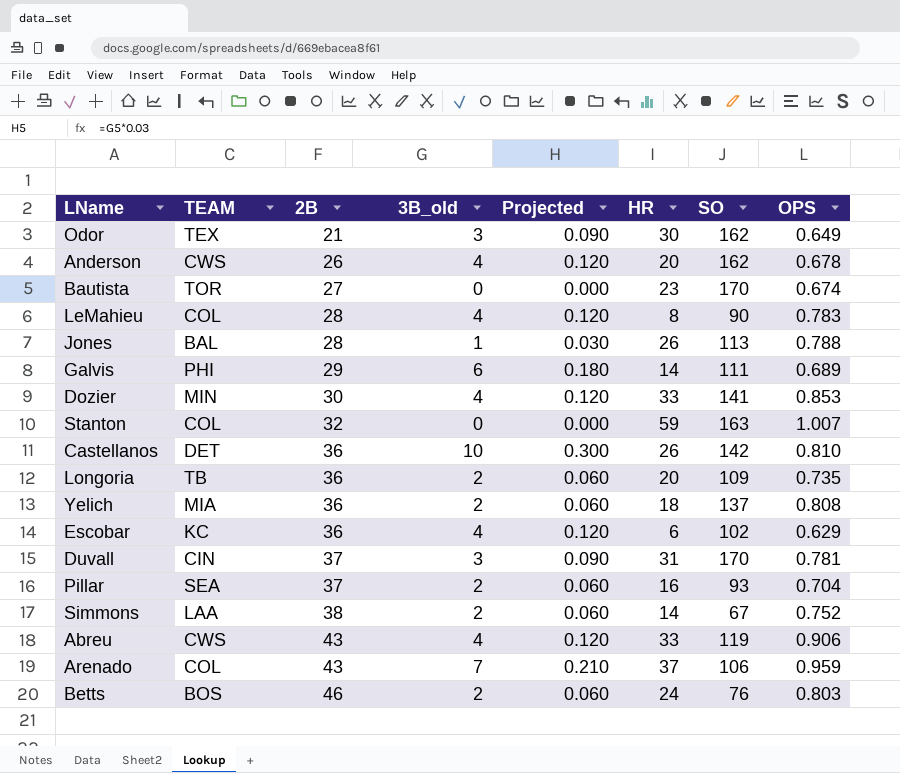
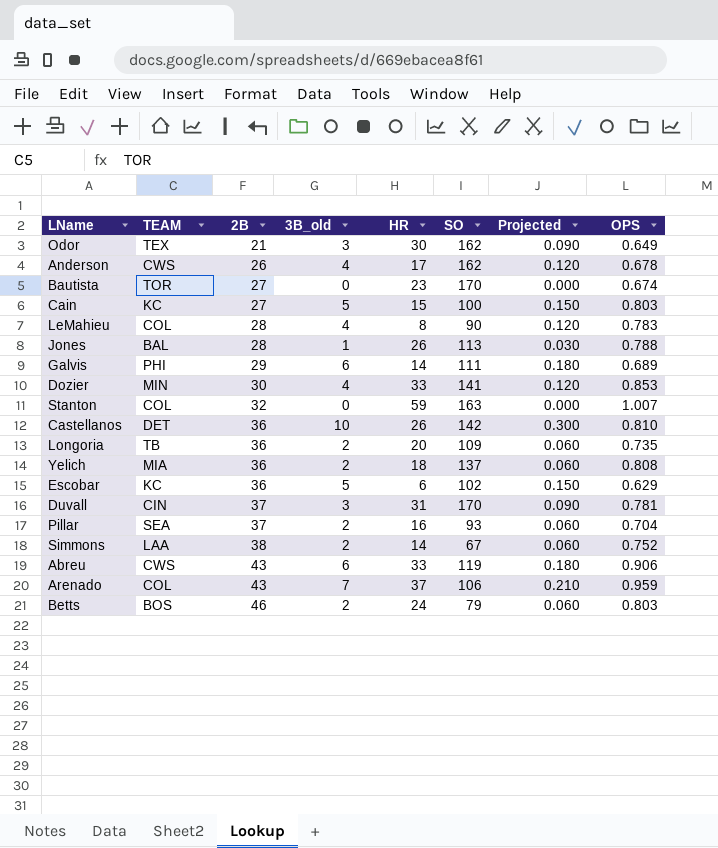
column Projected | position: 5 -> 7
Anderson | HR: 20 -> 17
row Cain: none -> KC | 27 | 5 | 15 | 100 | 0.150 | 0.803
Escobar | 3B_old: 4 -> 5
Escobar | Projected: 0.120 -> 0.150
Abreu | 3B_old: 4 -> 6
Abreu | Projected: 0.120 -> 0.180
Betts | SO: 76 -> 79

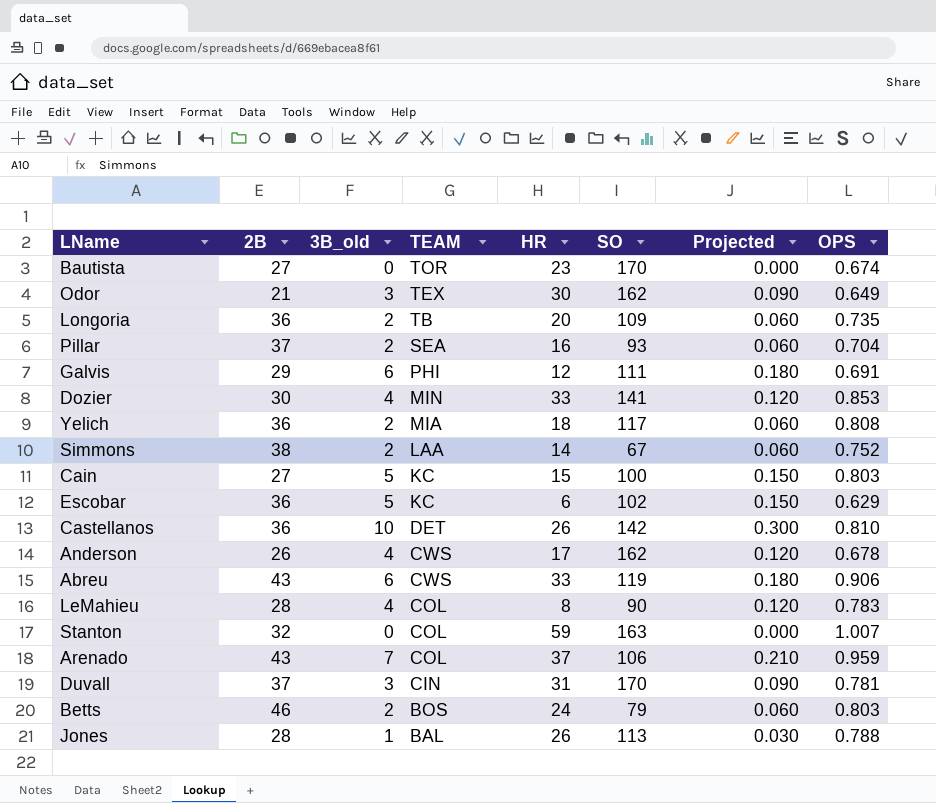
row order: 2B ascending -> TEAM descending
column TEAM | position: 2 -> 4
Galvis | HR: 14 -> 12
Galvis | OPS: 0.689 -> 0.691
Yelich | SO: 137 -> 117

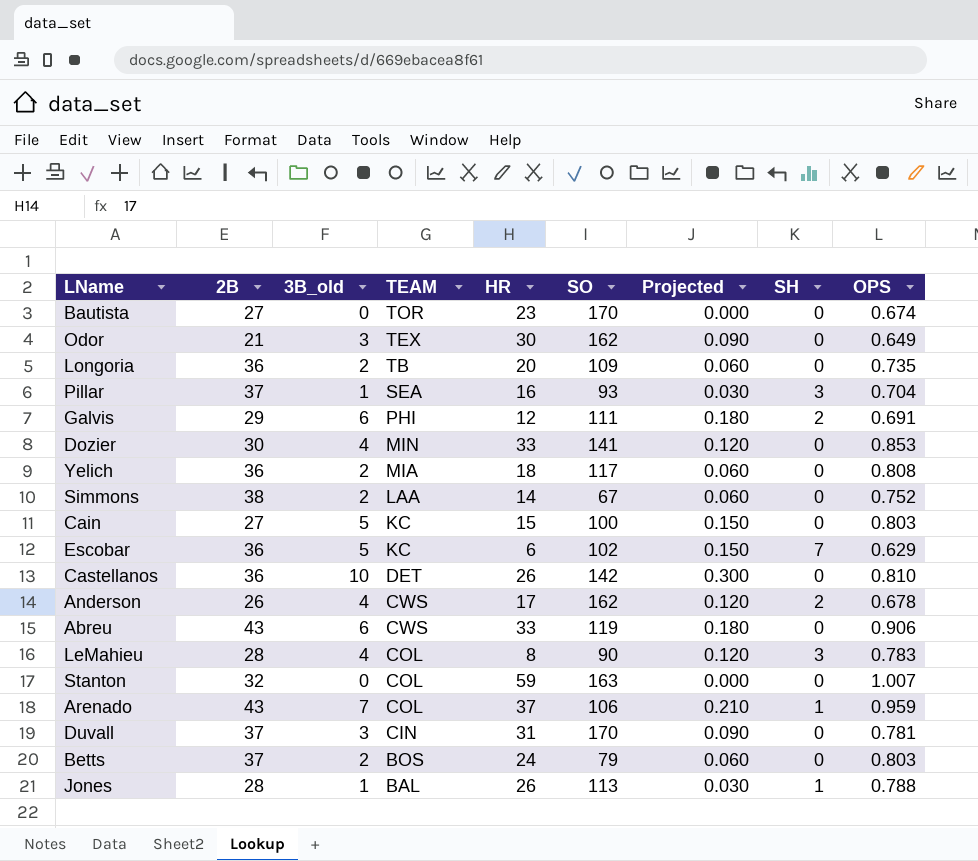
column SH | position: none -> 8
Pillar | 3B_old: 2 -> 1
Pillar | Projected: 0.060 -> 0.030
Betts | 2B: 46 -> 37

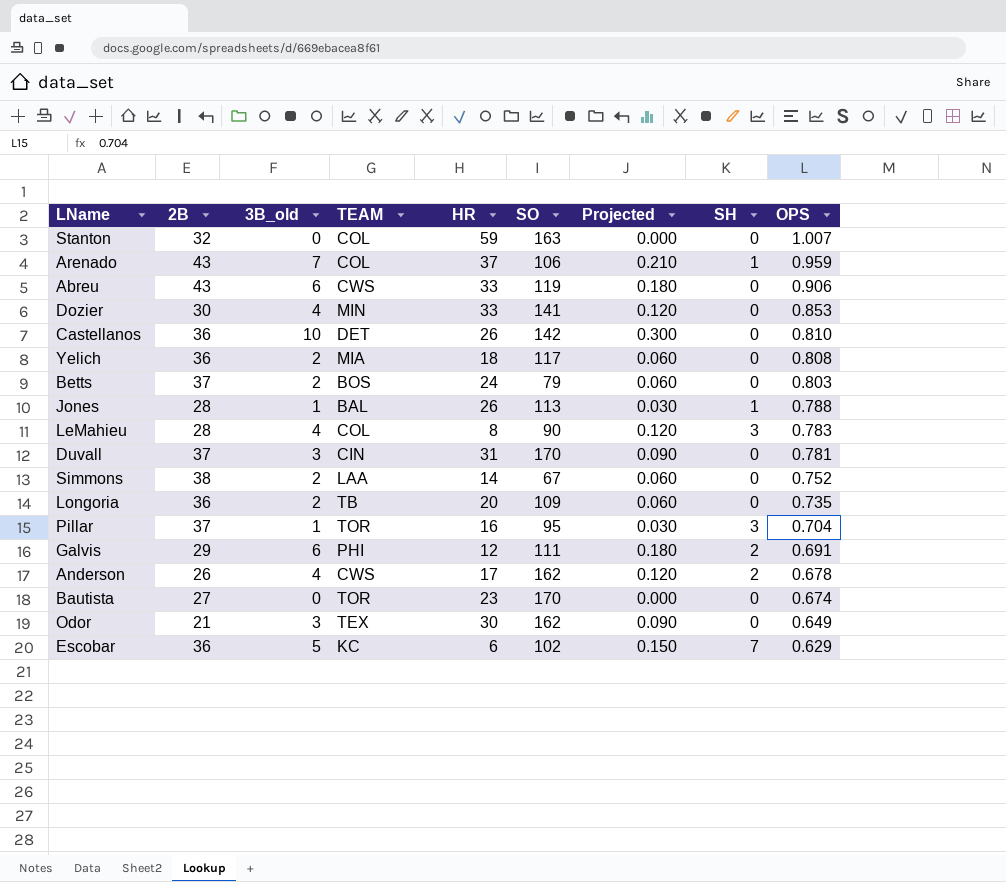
row order: TEAM descending -> OPS descending
row Cain: 27 | 5 | KC | 15 | 100 | 0.150 | 0 | 0.803 -> none
Pillar | TEAM: SEA -> TOR
Pillar | SO: 93 -> 95

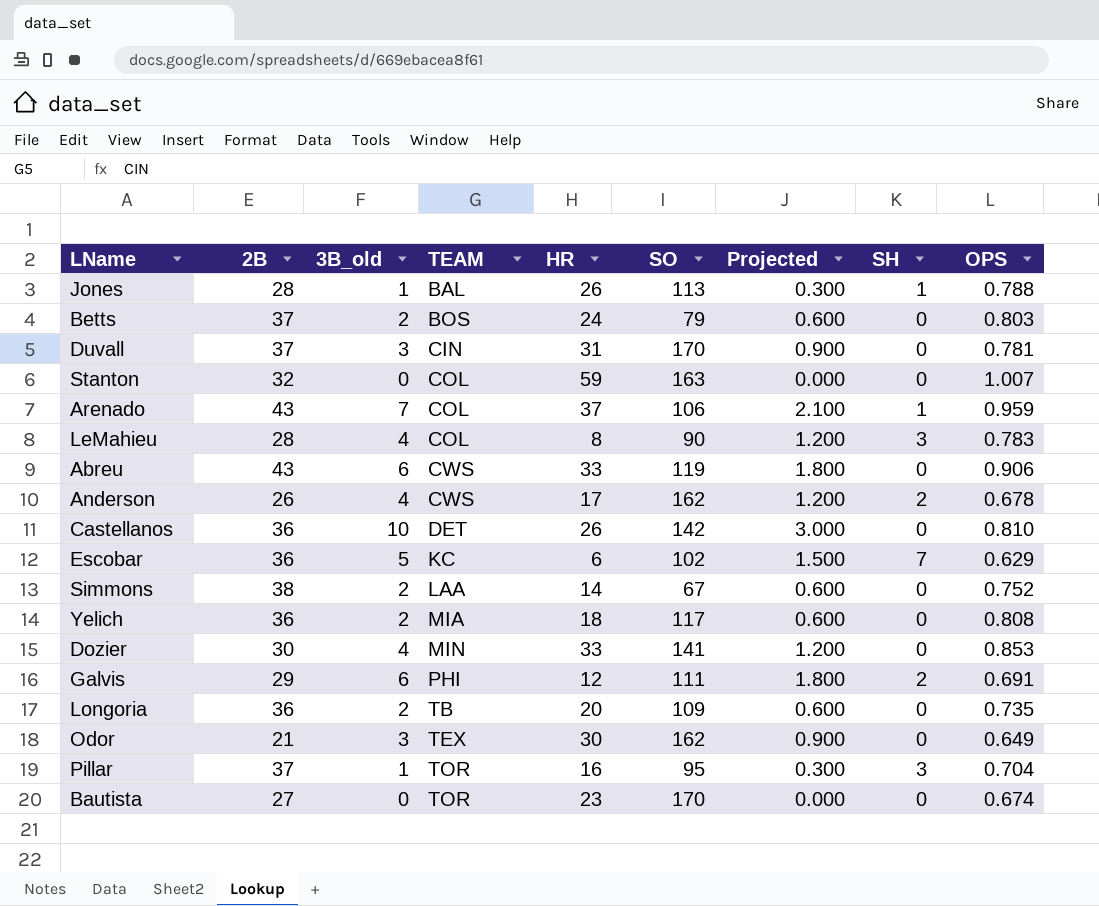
row order: OPS descending -> TEAM ascending
column Projected | formula: [3B_old] * 0.03 -> [3B_old] * 0.3

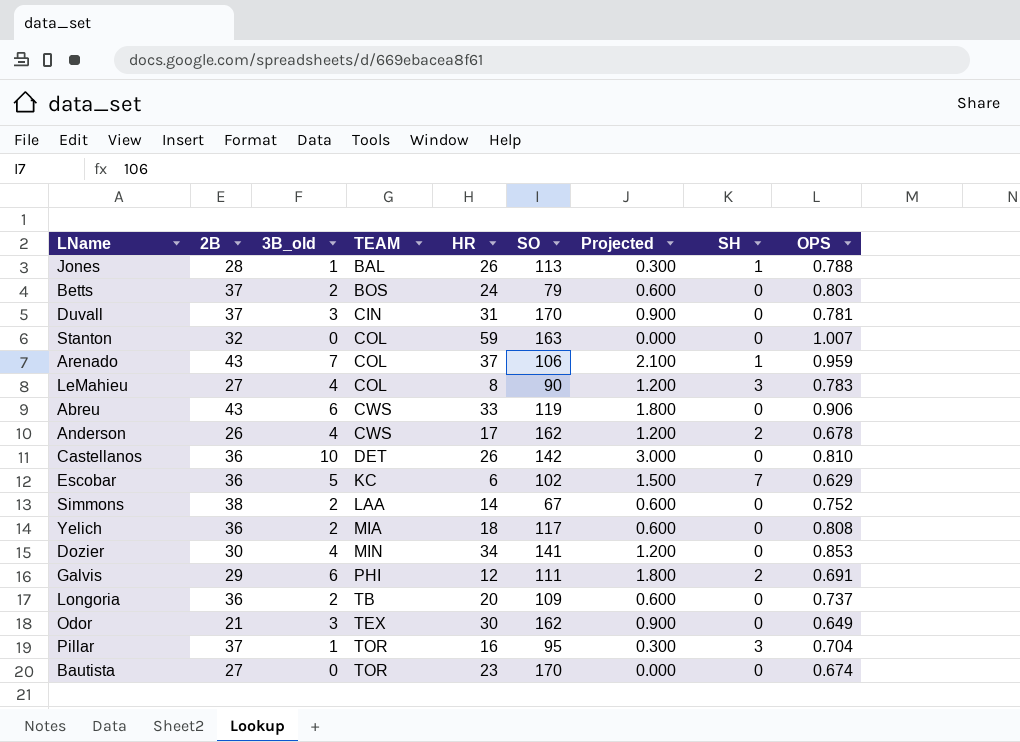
LeMahieu | 2B: 28 -> 27
Dozier | HR: 33 -> 34
Longoria | OPS: 0.735 -> 0.737

